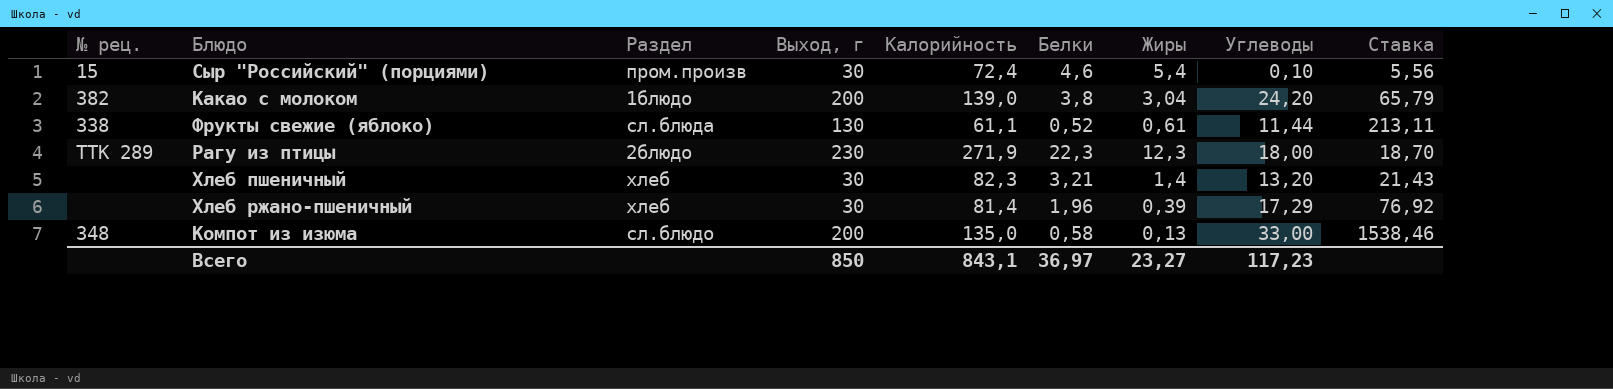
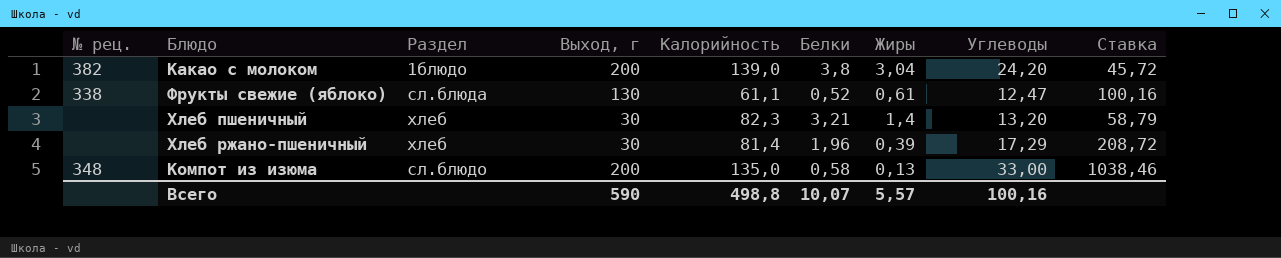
column Ставка | formula: [Выход, г] / [Жиры] -> [Калорийность] / [Жиры]
row Сыр "Российский" (порциями): 15 | пром.произв | 30 | 72,4 | 4,6 | 5,4 | 0,10 | 5,56 -> none
row Рагу из птицы: ТТК 289 | 2блюдо | 230 | 271,9 | 22,3 | 12,3 | 18,00 | 18,70 -> none
Фрукты свежие (яблоко) | Углеводы: 11,44 -> 12,47
Всего | Выход, г: 850 -> 590
Всего | Калорийность: 843,1 -> 498,8
Всего | Белки: 36,97 -> 10,07
Всего | Жиры: 23,27 -> 5,57
Всего | Углеводы: 117,23 -> 100,16

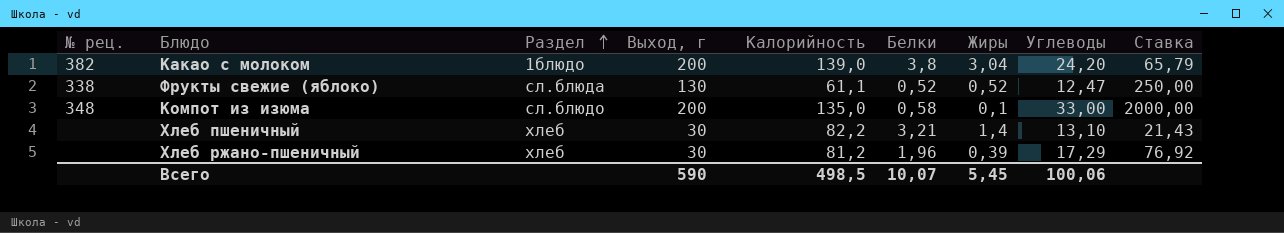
row order: none -> Раздел ascending
column Ставка | formula: [Калорийность] / [Жиры] -> [Выход, г] / [Жиры]
Фрукты свежие (яблоко) | Жиры: 0,61 -> 0,52
Компот из изюма | Жиры: 0,13 -> 0,1
Хлеб пшеничный | Калорийность: 82,3 -> 82,2
Хлеб пшеничный | Углеводы: 13,20 -> 13,10
Хлеб ржано-пшеничный | Калорийность: 81,4 -> 81,2
Всего | Калорийность: 498,8 -> 498,5
Всего | Жиры: 5,57 -> 5,45
Всего | Углеводы: 100,16 -> 100,06

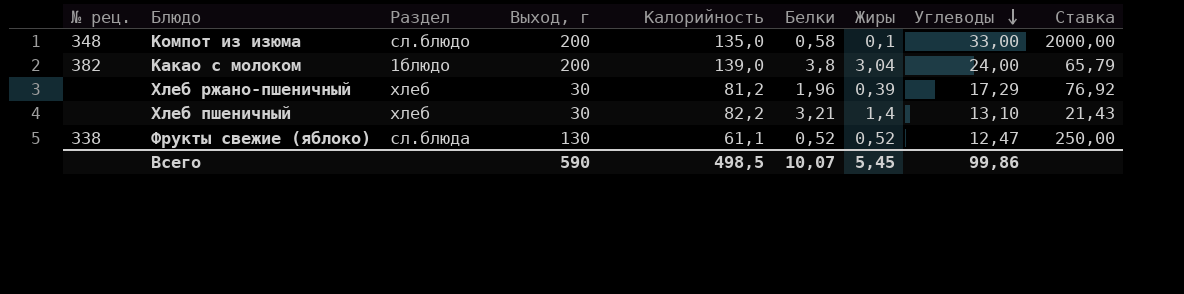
row order: Раздел ascending -> Углеводы descending
Какао с молоком | Углеводы: 24,20 -> 24,00
Всего | Углеводы: 100,06 -> 99,86

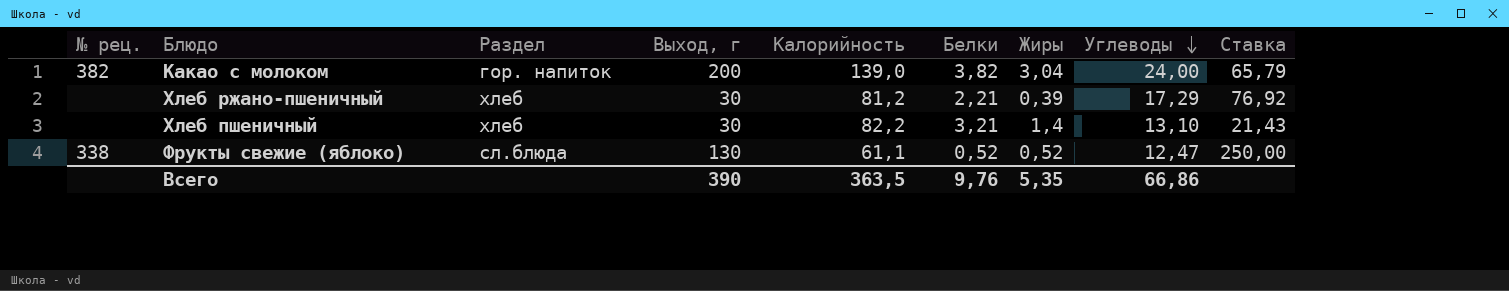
row Компот из изюма: 348 | сл.блюдо | 200 | 135,0 | 0,58 | 0,1 | 33,00 | 2000,00 -> none
Какао с молоком | Раздел: 1блюдо -> гор. напиток
Какао с молоком | Белки: 3,8 -> 3,82
Хлеб ржано-пшеничный | Белки: 1,96 -> 2,21
Всего | Выход, г: 590 -> 390
Всего | Калорийность: 498,5 -> 363,5
Всего | Белки: 10,07 -> 9,76
Всего | Жиры: 5,45 -> 5,35
Всего | Углеводы: 99,86 -> 66,86

